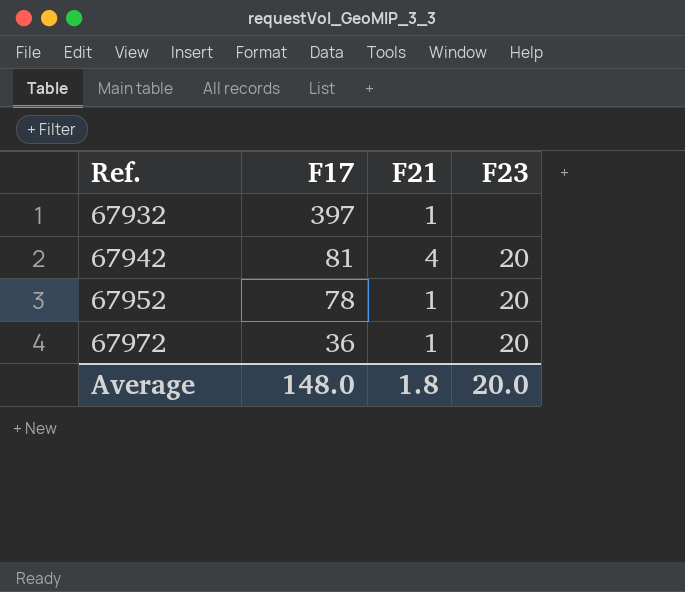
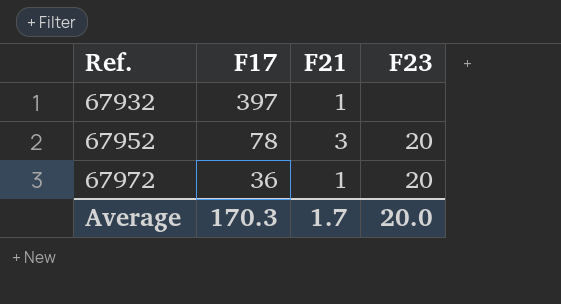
row 67942: 81 | 4 | 20 -> none
67952 | F21: 1 -> 3
Average | F17: 148.0 -> 170.3
Average | F21: 1.8 -> 1.7

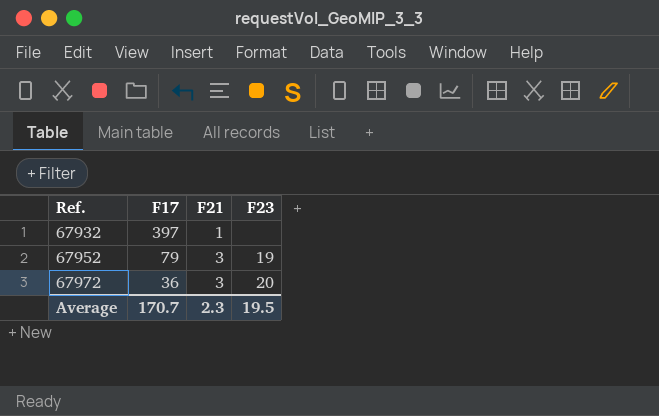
67952 | F17: 78 -> 79
67952 | F23: 20 -> 19
67972 | F21: 1 -> 3
Average | F17: 170.3 -> 170.7
Average | F21: 1.7 -> 2.3
Average | F23: 20.0 -> 19.5

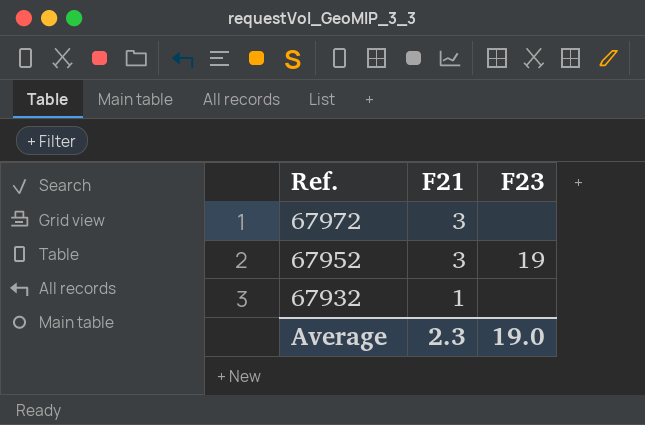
row order: Ref. ascending -> Ref. descending
column F17 | position: 2 -> none
67972 | F23: 20 -> none
Average | F23: 19.5 -> 19.0

